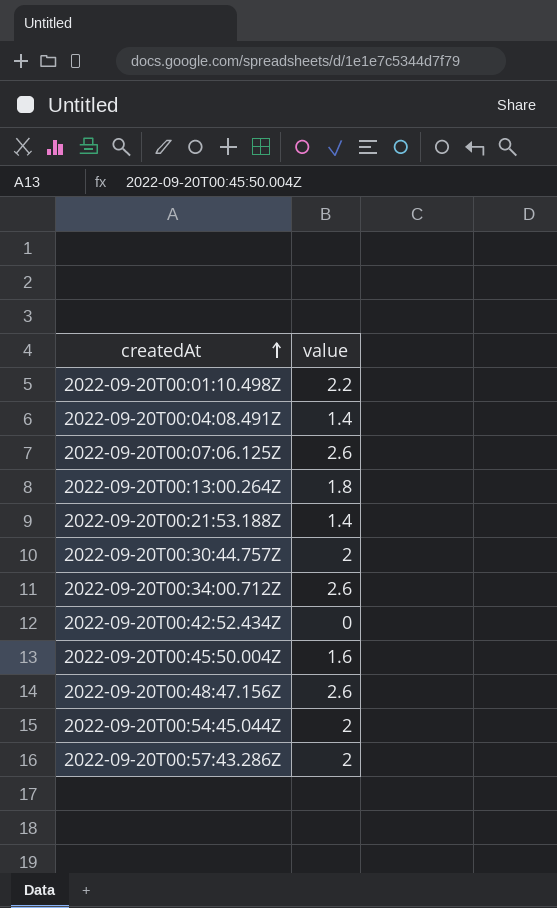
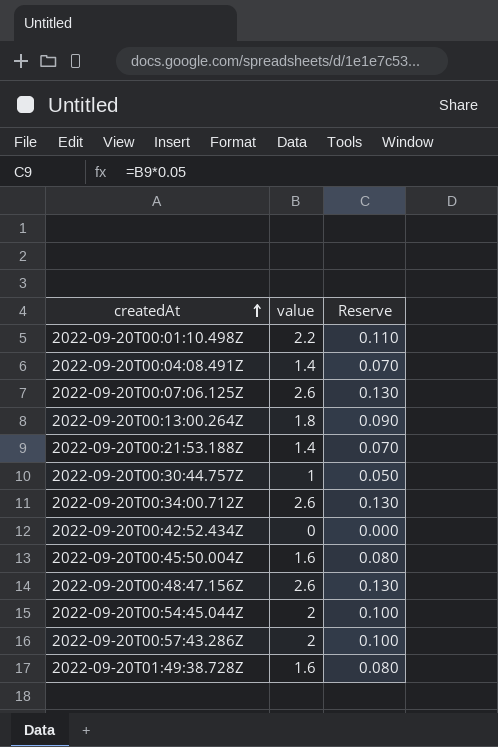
column Reserve | formula: none -> [value] * 0.05
2022-09-20T00:30:44.757Z | value: 2 -> 1
row 2022-09-20T01:49:38.728Z: none -> 1.6 | 0.080

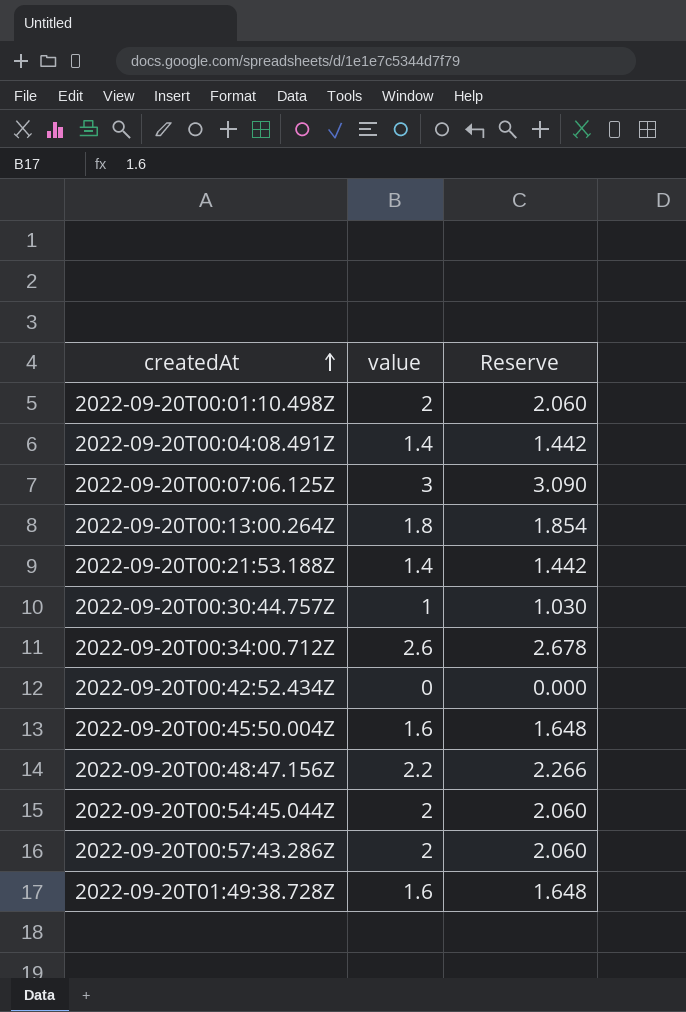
column Reserve | formula: [value] * 0.05 -> [value] * 1.03
2022-09-20T00:01:10.498Z | value: 2.2 -> 2
2022-09-20T00:07:06.125Z | value: 2.6 -> 3
2022-09-20T00:48:47.156Z | value: 2.6 -> 2.2

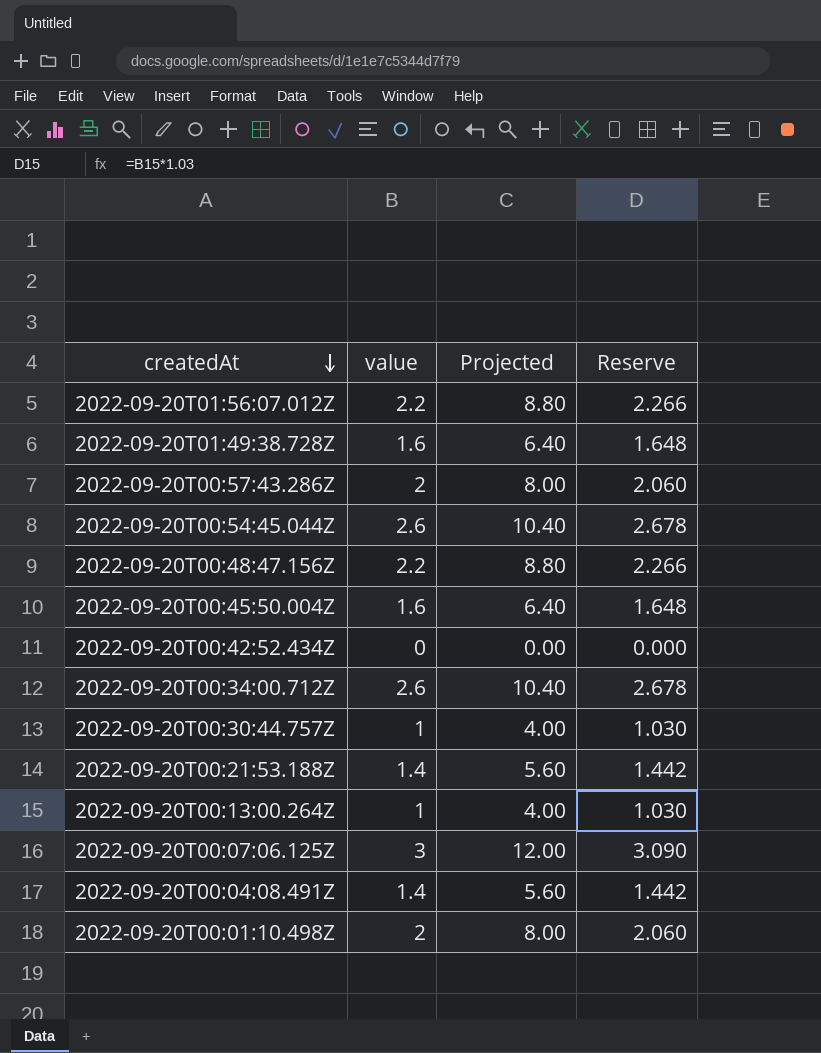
row order: createdAt ascending -> createdAt descending
column Projected | formula: none -> [value] * 4
row 2022-09-20T01:56:07.012Z: none -> 2.2 | 8.80 | 2.266
2022-09-20T00:54:45.044Z | value: 2 -> 2.6
2022-09-20T00:54:45.044Z | Reserve: 2.060 -> 2.678
2022-09-20T00:13:00.264Z | value: 1.8 -> 1
2022-09-20T00:13:00.264Z | Reserve: 1.854 -> 1.030

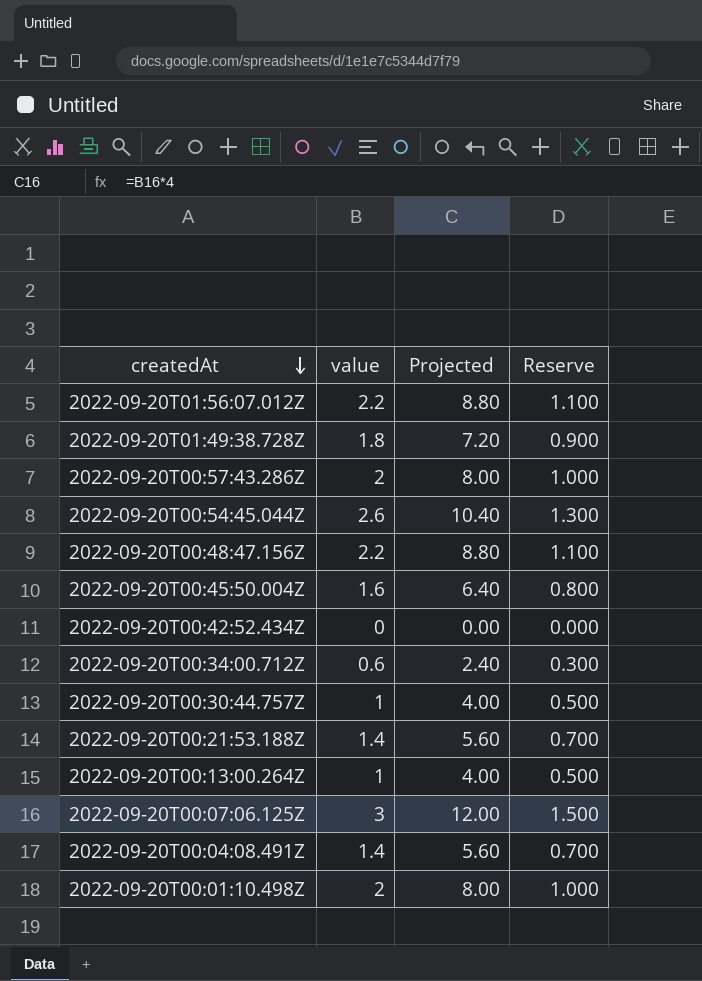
column Reserve | formula: [value] * 1.03 -> [value] * 0.5
2022-09-20T01:49:38.728Z | value: 1.6 -> 1.8
2022-09-20T01:49:38.728Z | Projected: 6.40 -> 7.20
2022-09-20T00:34:00.712Z | value: 2.6 -> 0.6
2022-09-20T00:34:00.712Z | Projected: 10.40 -> 2.40

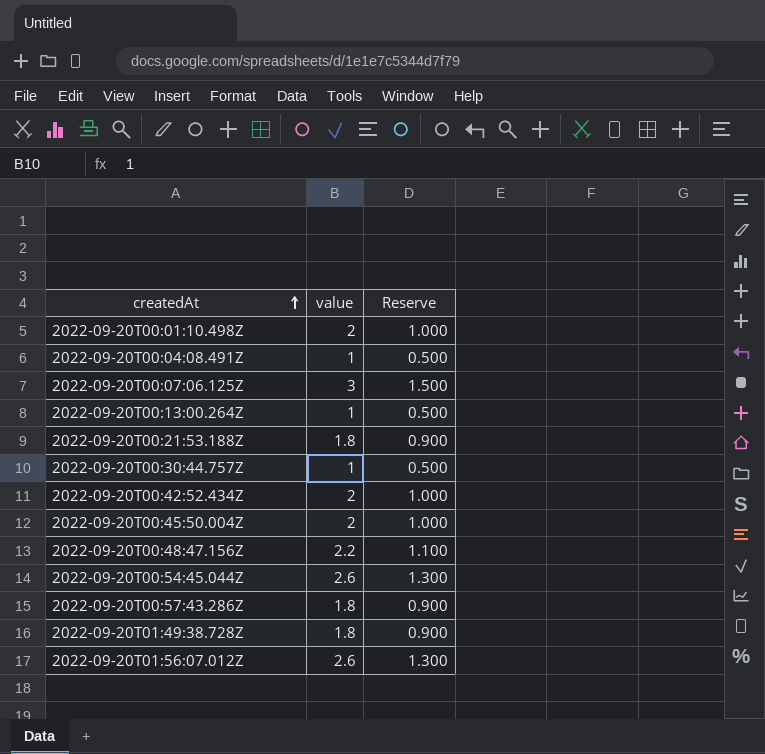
row order: createdAt descending -> createdAt ascending
column Projected | formula: [value] * 4 -> none
row 2022-09-20T00:34:00.712Z: 0.6 | 2.40 | 0.300 -> none
2022-09-20T00:04:08.491Z | value: 1.4 -> 1
2022-09-20T00:04:08.491Z | Reserve: 0.700 -> 0.500
2022-09-20T00:21:53.188Z | value: 1.4 -> 1.8
2022-09-20T00:21:53.188Z | Reserve: 0.700 -> 0.900
2022-09-20T00:42:52.434Z | value: 0 -> 2
2022-09-20T00:42:52.434Z | Reserve: 0.000 -> 1.000
2022-09-20T00:45:50.004Z | value: 1.6 -> 2
2022-09-20T00:45:50.004Z | Reserve: 0.800 -> 1.000
2022-09-20T00:57:43.286Z | value: 2 -> 1.8
2022-09-20T00:57:43.286Z | Reserve: 1.000 -> 0.900
2022-09-20T01:56:07.012Z | value: 2.2 -> 2.6
2022-09-20T01:56:07.012Z | Reserve: 1.100 -> 1.300

